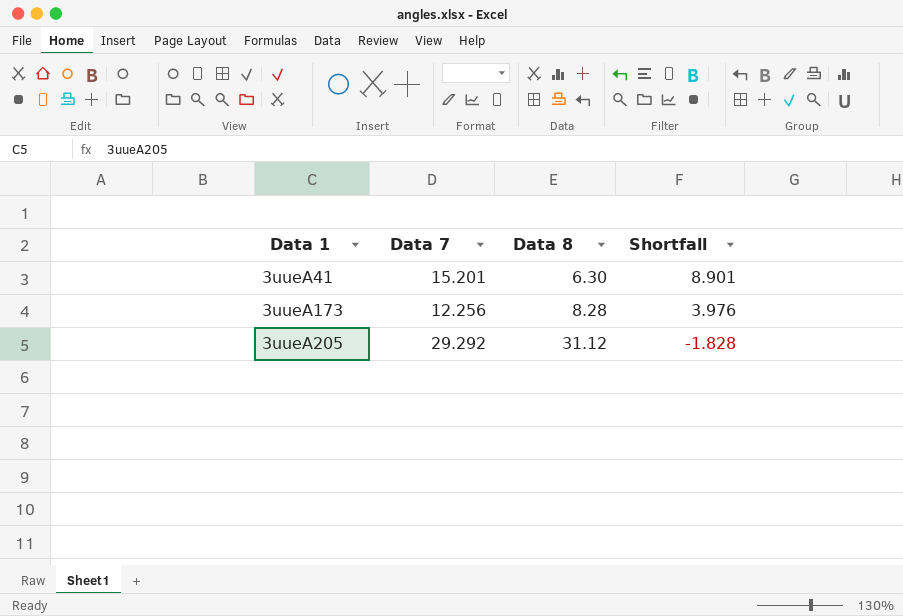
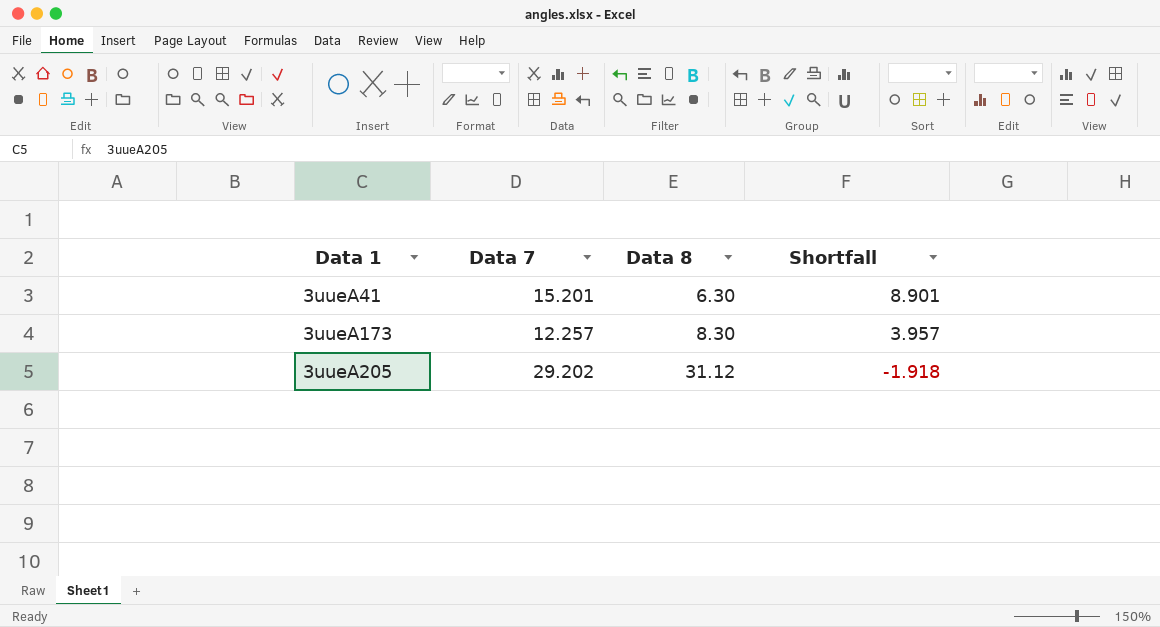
3uueA173 | Data 7: 12.256 -> 12.257
3uueA173 | Data 8: 8.28 -> 8.30
3uueA173 | Shortfall: 3.976 -> 3.957
3uueA205 | Data 7: 29.292 -> 29.202
3uueA205 | Shortfall: -1.828 -> -1.918

